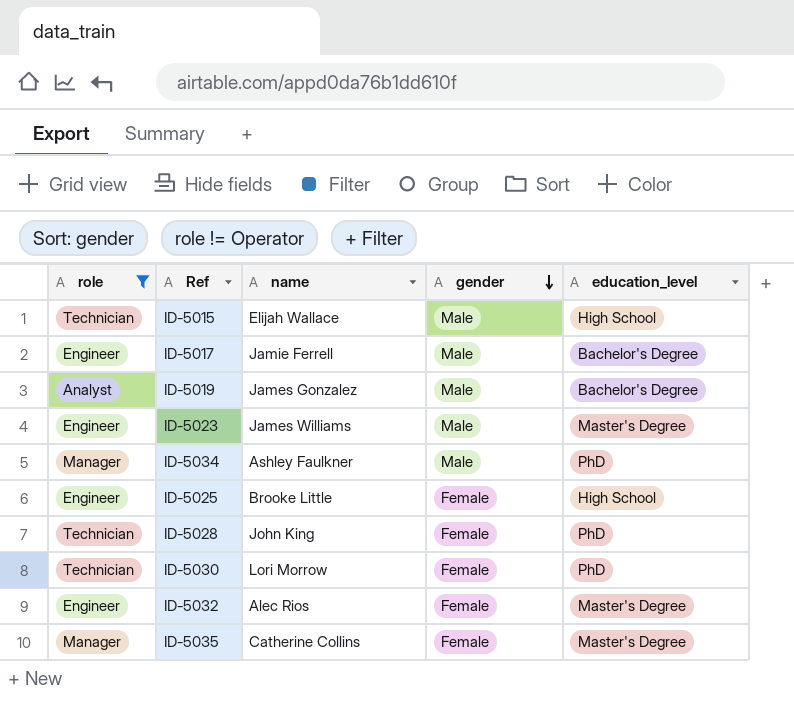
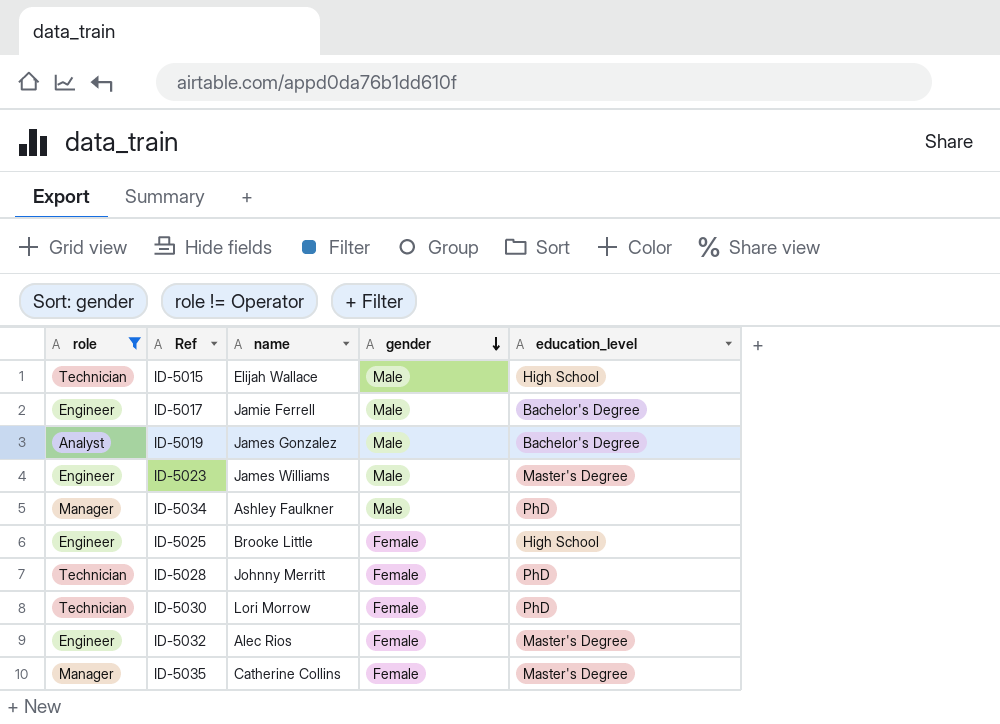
ID-5028 | name: John King -> Johnny Merritt

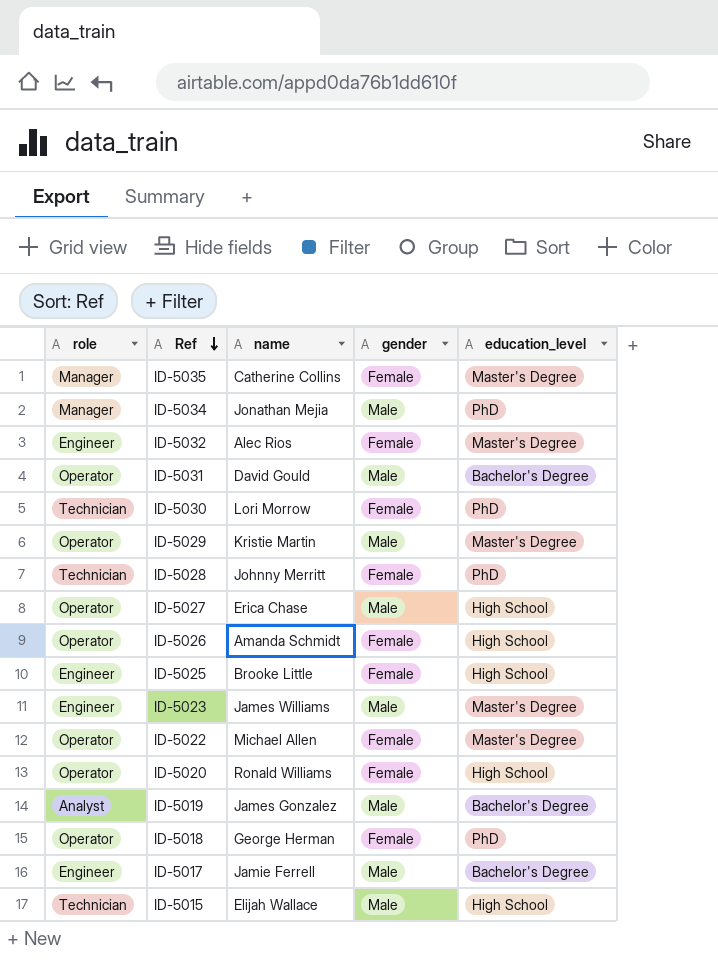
filter: role != Operator -> none
row order: gender descending -> Ref descending
ID-5034 | name: Ashley Faulkner -> Jonathan Mejia

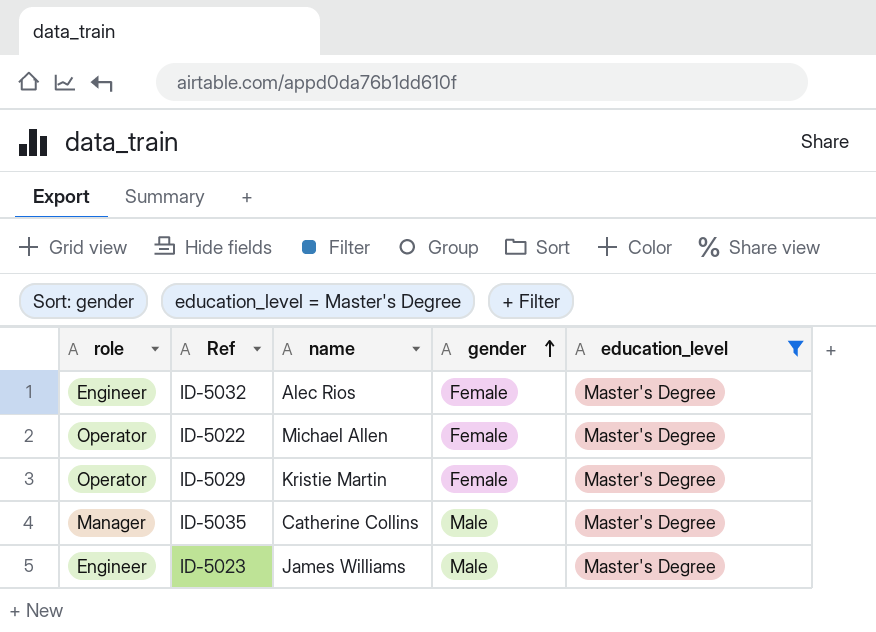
filter: none -> education_level = Master's Degree
row order: Ref descending -> gender ascending
ID-5029 | gender: Male -> Female
ID-5035 | gender: Female -> Male

